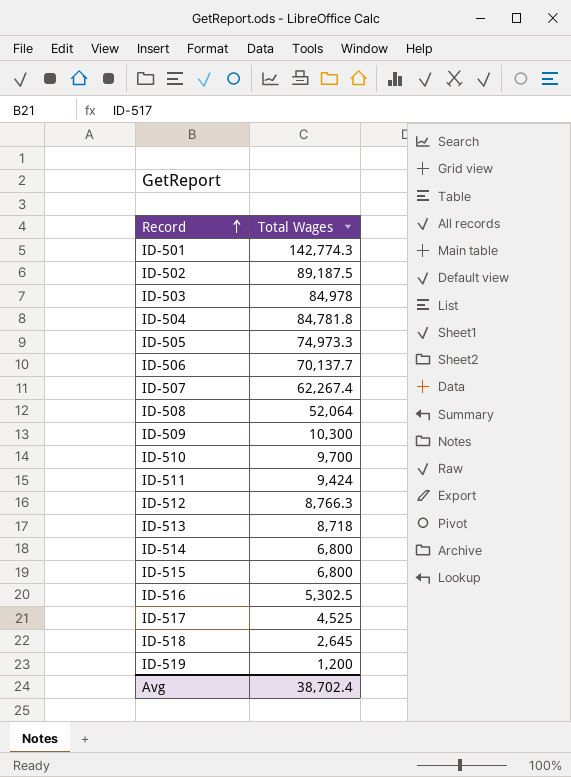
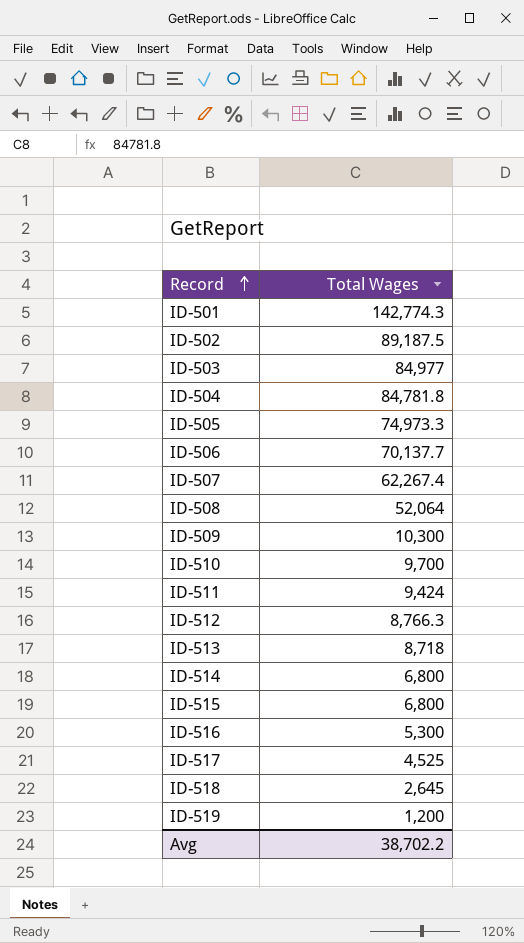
ID-503 | Total Wages: 84,978 -> 84,977
ID-516 | Total Wages: 5,302.5 -> 5,300
Avg | Total Wages: 38,702.4 -> 38,702.2

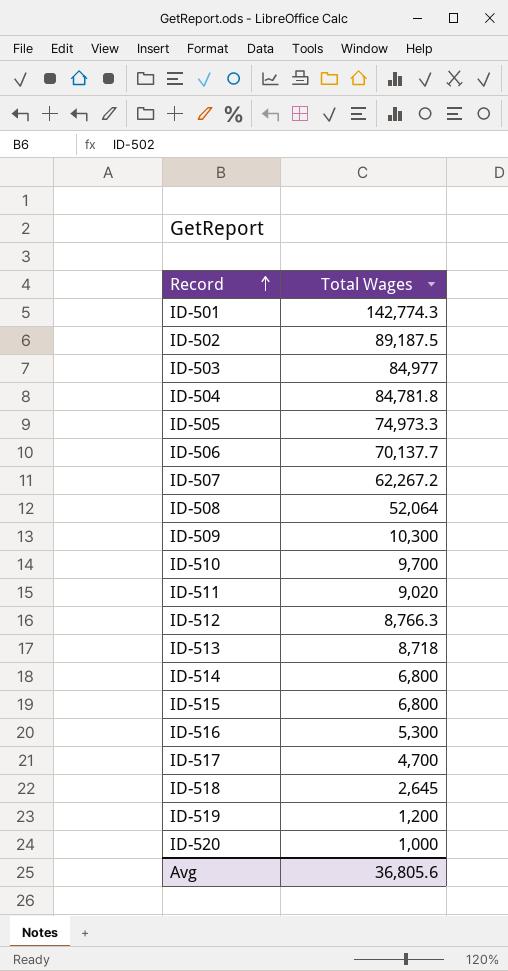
ID-507 | Total Wages: 62,267.4 -> 62,267.2
ID-511 | Total Wages: 9,424 -> 9,020
ID-517 | Total Wages: 4,525 -> 4,700
row ID-520: none -> 1,000
Avg | Total Wages: 38,702.2 -> 36,805.6

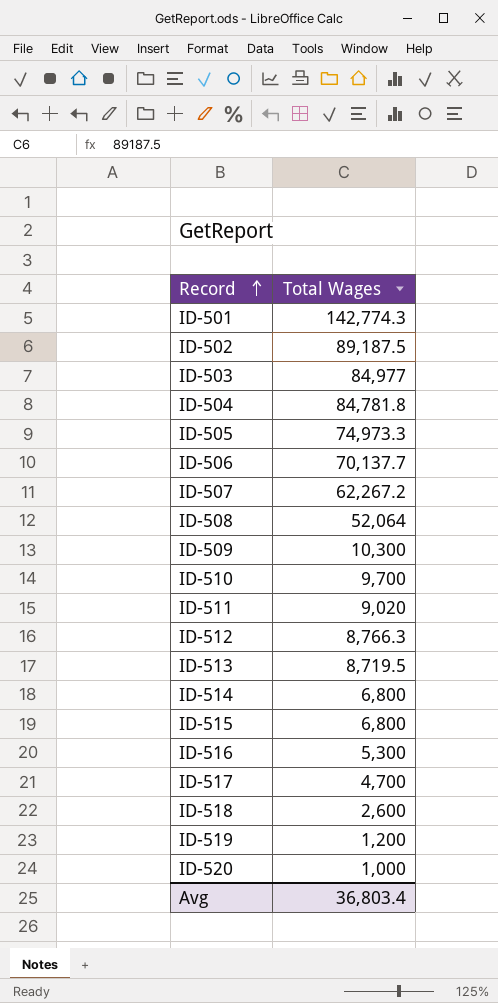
ID-513 | Total Wages: 8,718 -> 8,719.5
ID-518 | Total Wages: 2,645 -> 2,600
Avg | Total Wages: 36,805.6 -> 36,803.4

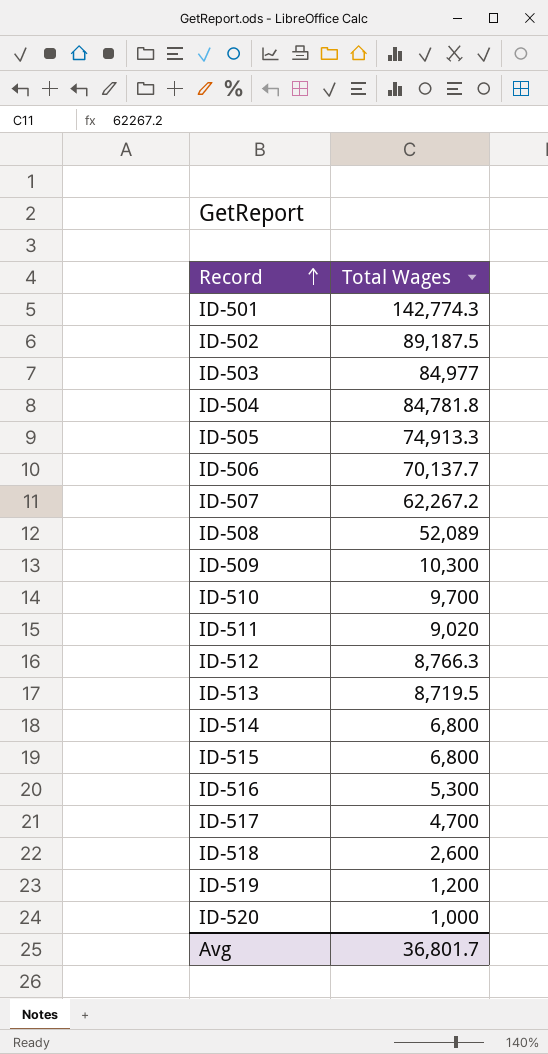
ID-505 | Total Wages: 74,973.3 -> 74,913.3
ID-508 | Total Wages: 52,064 -> 52,089
Avg | Total Wages: 36,803.4 -> 36,801.7

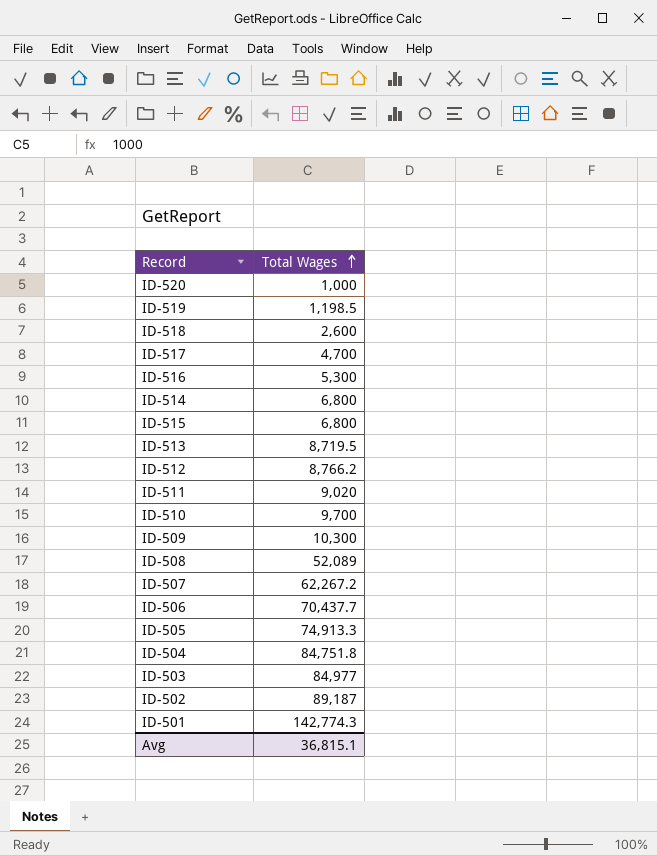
row order: Record ascending -> Total Wages ascending
ID-519 | Total Wages: 1,200 -> 1,198.5
ID-512 | Total Wages: 8,766.3 -> 8,766.2
ID-506 | Total Wages: 70,137.7 -> 70,437.7
ID-504 | Total Wages: 84,781.8 -> 84,751.8
ID-502 | Total Wages: 89,187.5 -> 89,187
Avg | Total Wages: 36,801.7 -> 36,815.1

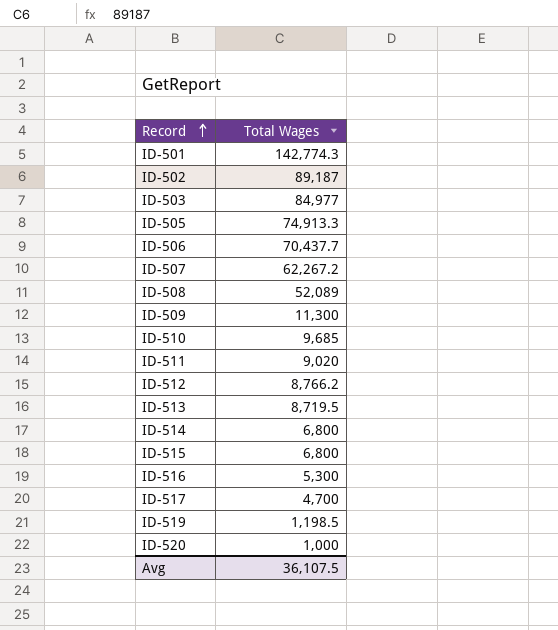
row order: Total Wages ascending -> Record ascending
row ID-518: 2,600 -> none
row ID-504: 84,751.8 -> none
ID-509 | Total Wages: 10,300 -> 11,300
ID-510 | Total Wages: 9,700 -> 9,685
Avg | Total Wages: 36,815.1 -> 36,107.5

